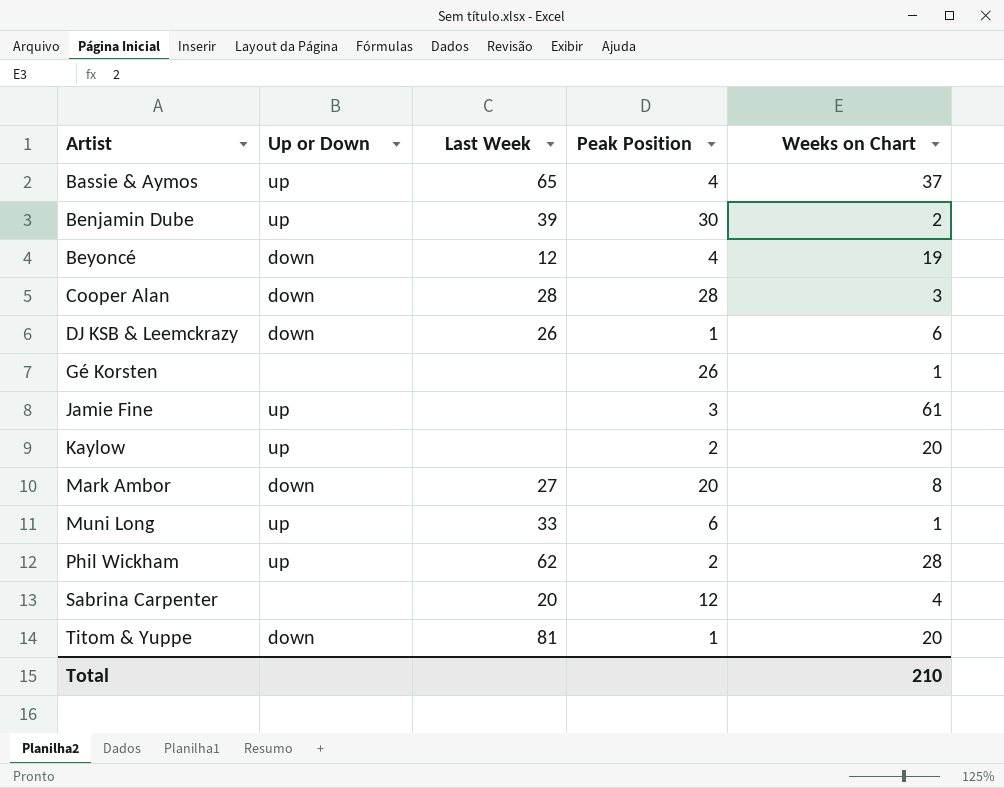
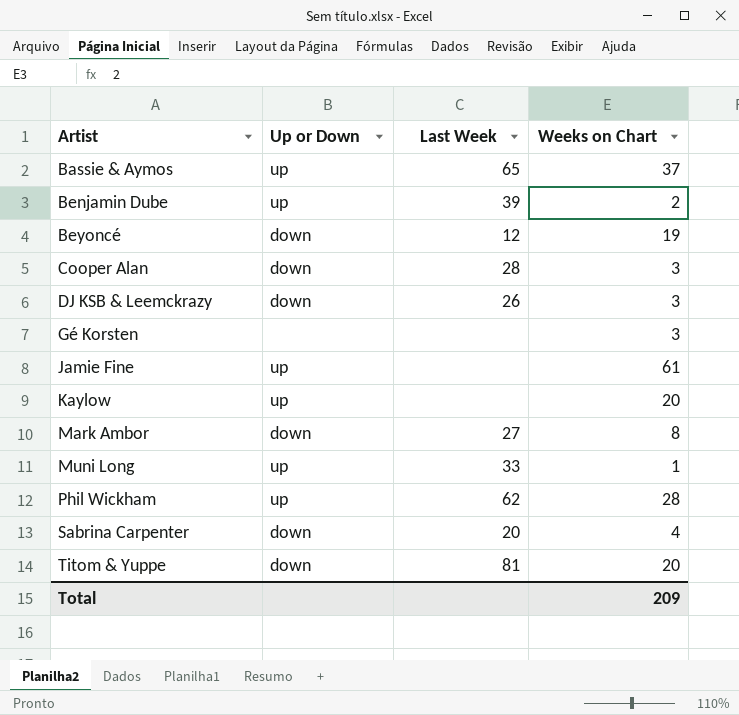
column Peak Position | position: 4 -> none
DJ KSB & Leemckrazy | Weeks on Chart: 6 -> 3
Gé Korsten | Weeks on Chart: 1 -> 3
Sabrina Carpenter | Up or Down: none -> down
Total | Weeks on Chart: 210 -> 209

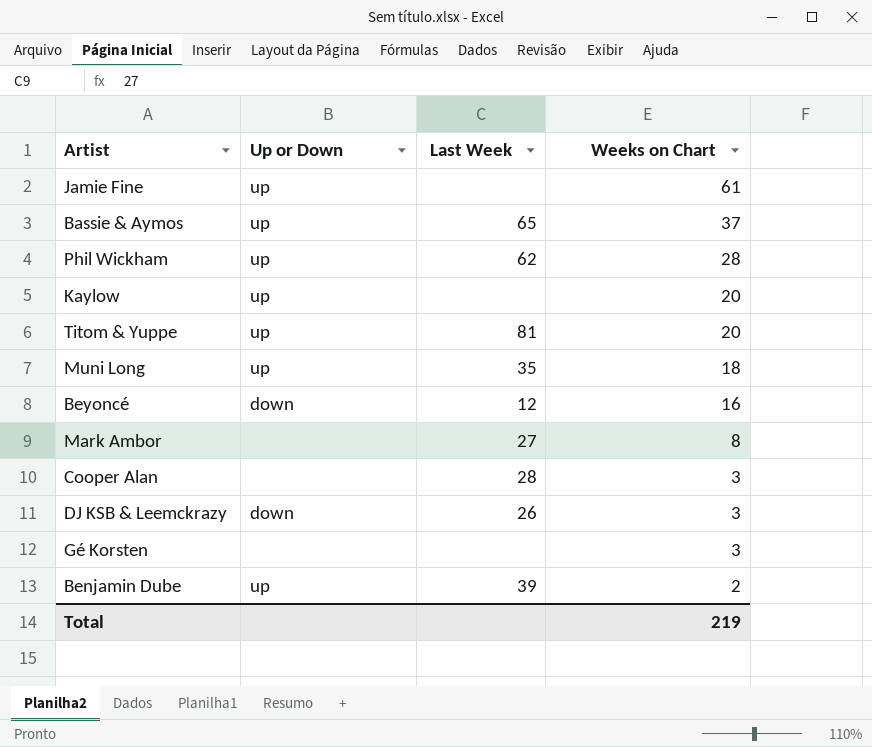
row order: Artist ascending -> Weeks on Chart descending
row Sabrina Carpenter: down | 20 | 4 -> none
Titom & Yuppe | Up or Down: down -> up
Muni Long | Last Week: 33 -> 35
Muni Long | Weeks on Chart: 1 -> 18
Beyoncé | Weeks on Chart: 19 -> 16
Mark Ambor | Up or Down: down -> none
Cooper Alan | Up or Down: down -> none
Total | Weeks on Chart: 209 -> 219

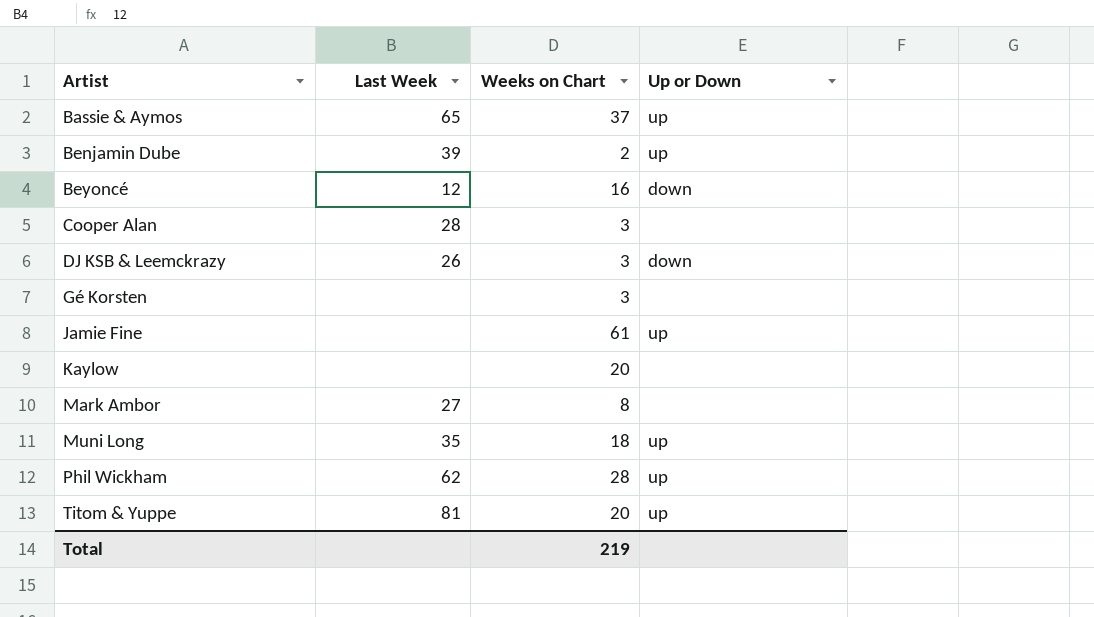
row order: Weeks on Chart descending -> Artist ascending
column Up or Down | position: 2 -> 4
Kaylow | Up or Down: up -> none

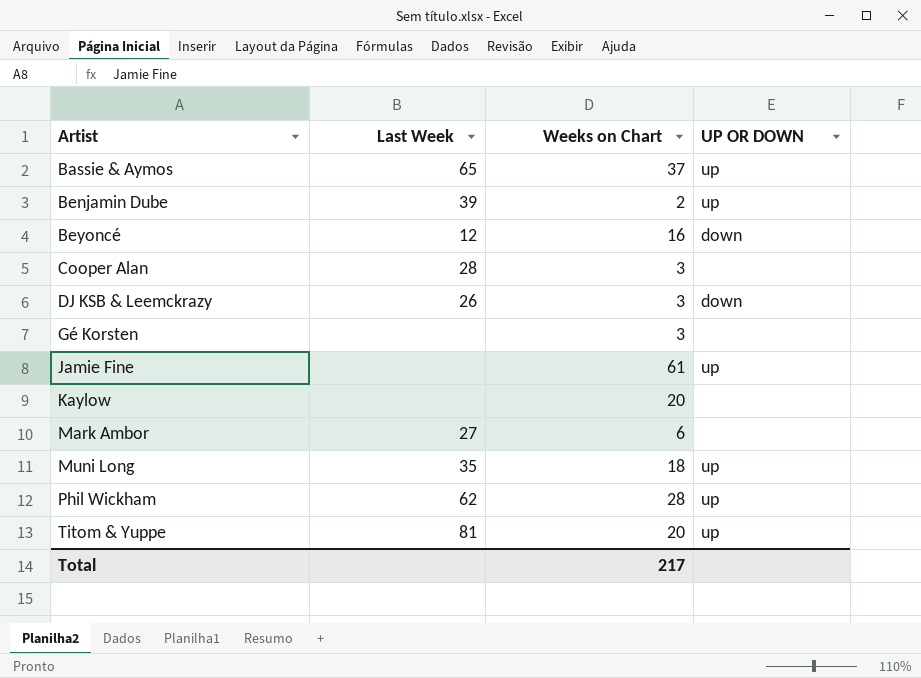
column name: Up or Down -> UP OR DOWN
Mark Ambor | Weeks on Chart: 8 -> 6
Total | Weeks on Chart: 219 -> 217

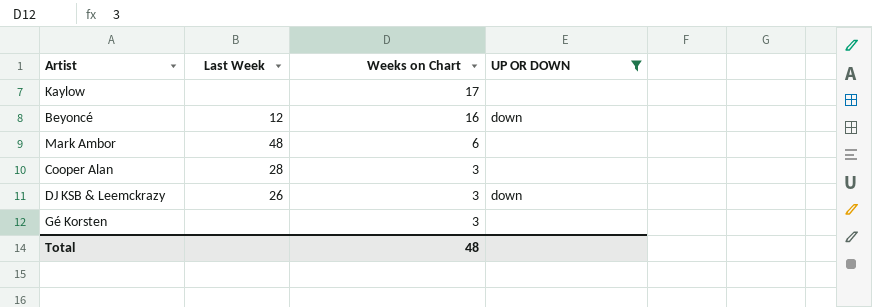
filter: none -> UP OR DOWN != up
row order: Artist ascending -> Weeks on Chart descending
Kaylow | Weeks on Chart: 20 -> 17
Mark Ambor | Last Week: 27 -> 48
Total | Weeks on Chart: 217 -> 48

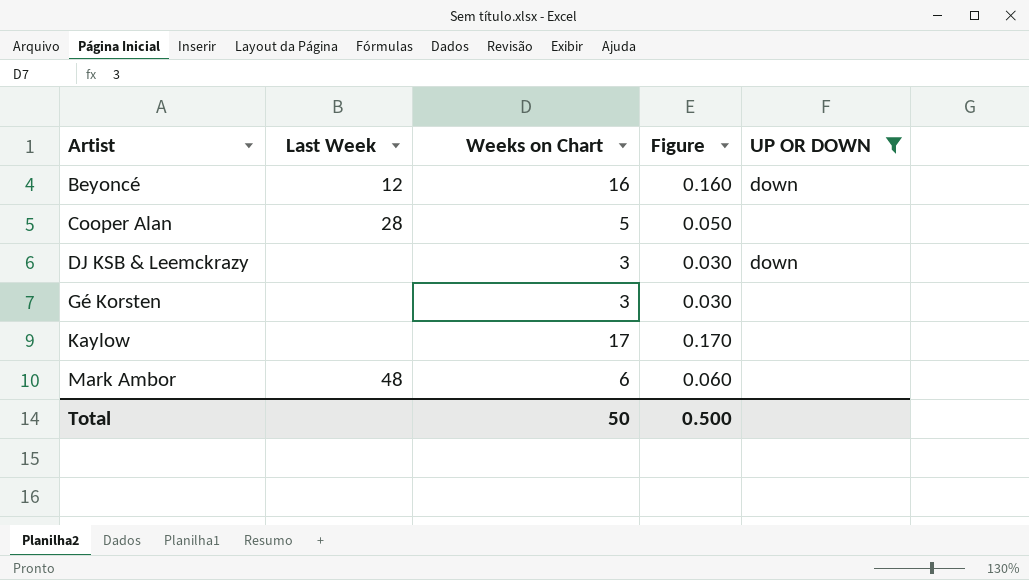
row order: Weeks on Chart descending -> Artist ascending
column Figure | formula: none -> [Weeks on Chart] * 0.01
Cooper Alan | Weeks on Chart: 3 -> 5
DJ KSB & Leemckrazy | Last Week: 26 -> none
Total | Weeks on Chart: 48 -> 50

